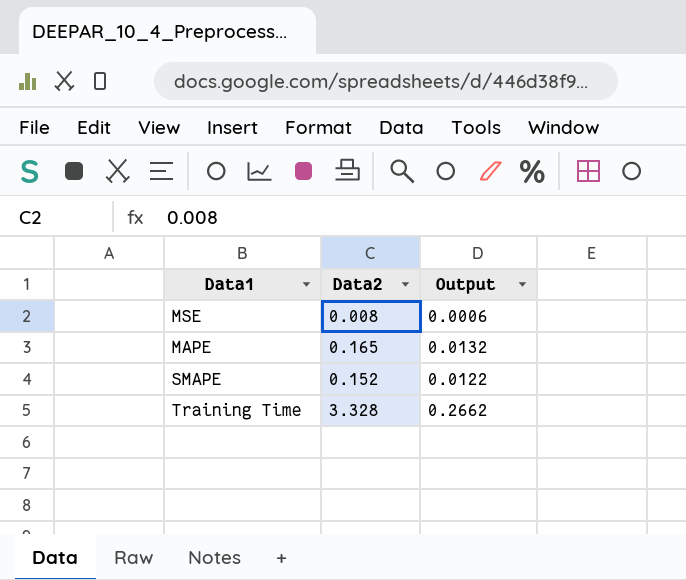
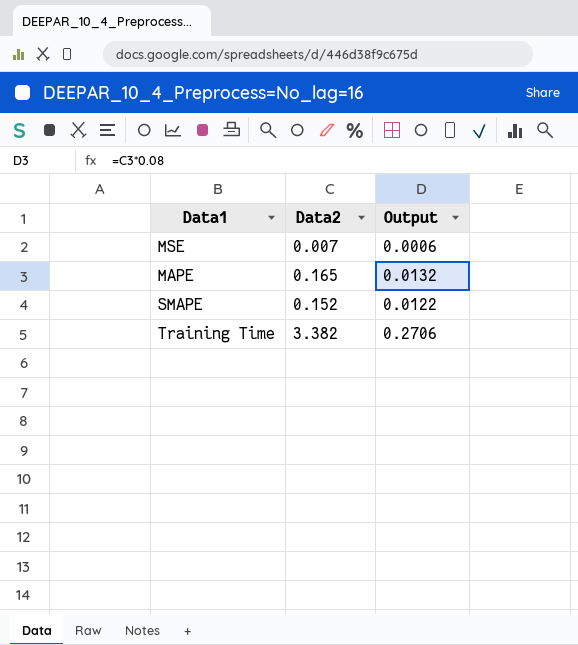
MSE | Data2: 0.008 -> 0.007
Training Time | Data2: 3.328 -> 3.382
Training Time | Output: 0.2662 -> 0.2706

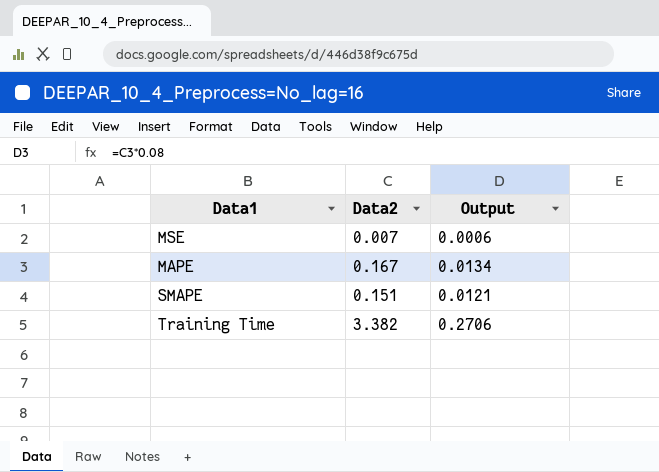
MAPE | Data2: 0.165 -> 0.167
MAPE | Output: 0.0132 -> 0.0134
SMAPE | Data2: 0.152 -> 0.151
SMAPE | Output: 0.0122 -> 0.0121

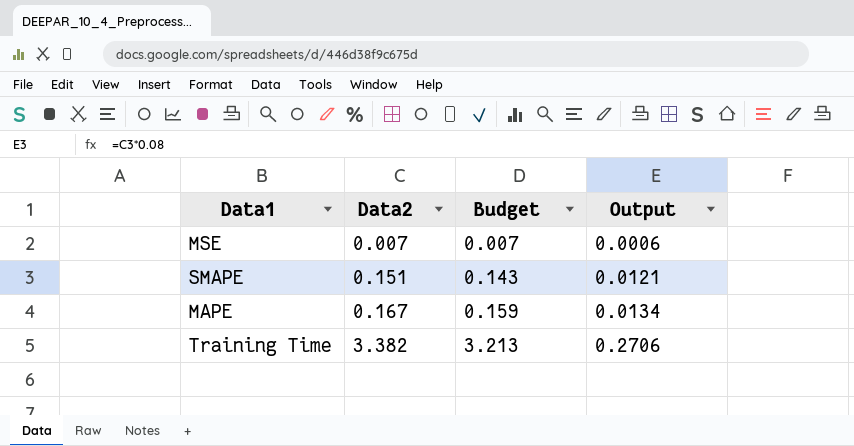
row order: none -> Data2 ascending
column Budget | formula: none -> [Data2] * 0.95

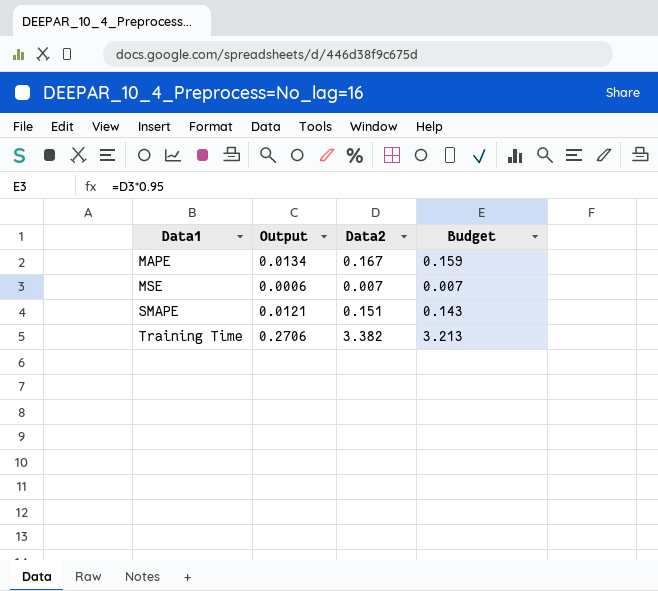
row order: Data2 ascending -> Data1 ascending
column Output | position: 4 -> 2

